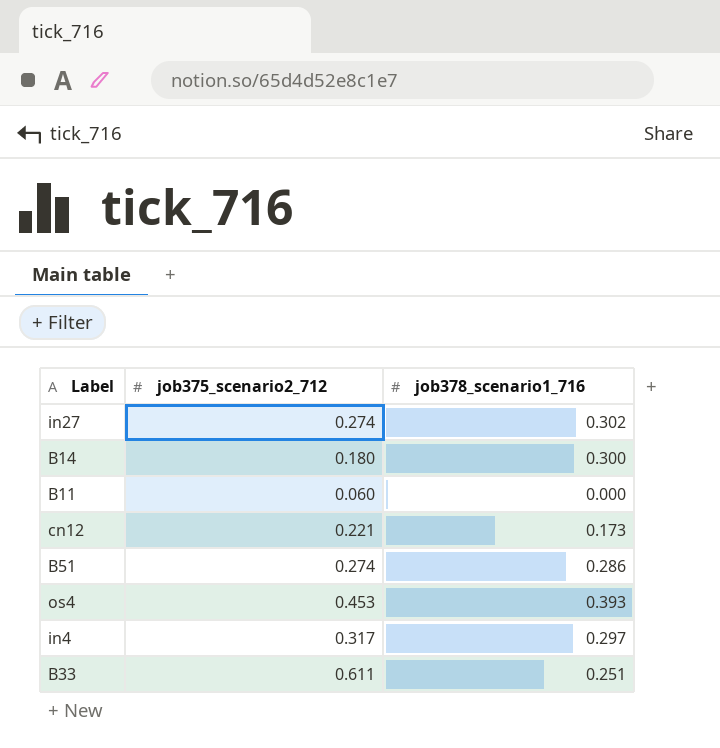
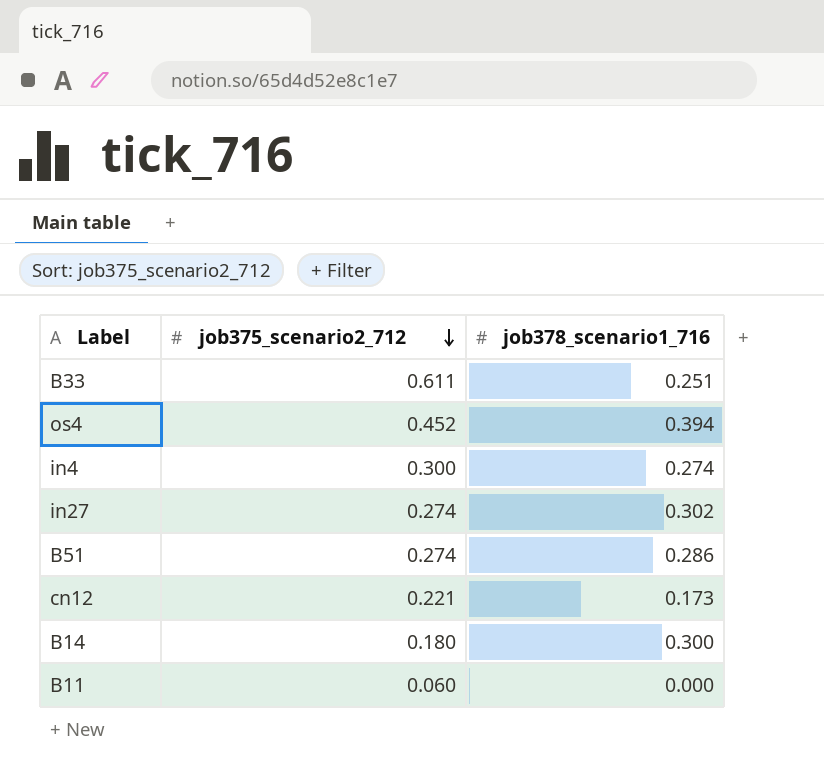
row order: none -> job375_scenario2_712 descending
os4 | job375_scenario2_712: 0.453 -> 0.452
os4 | job378_scenario1_716: 0.393 -> 0.394
in4 | job375_scenario2_712: 0.317 -> 0.300
in4 | job378_scenario1_716: 0.297 -> 0.274

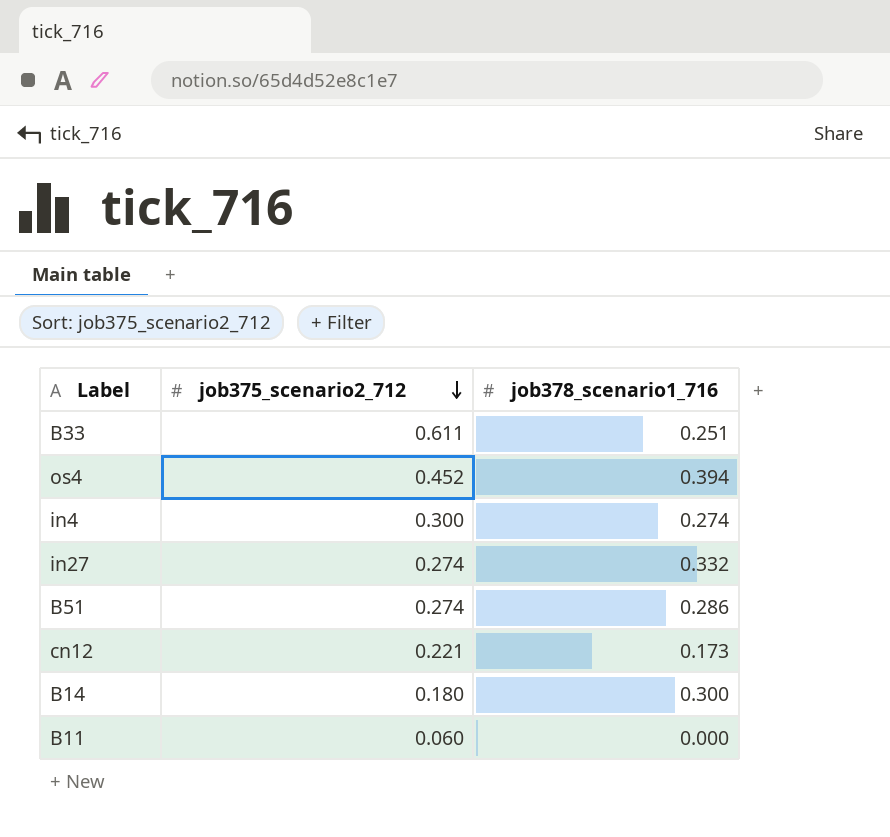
in27 | job378_scenario1_716: 0.302 -> 0.332

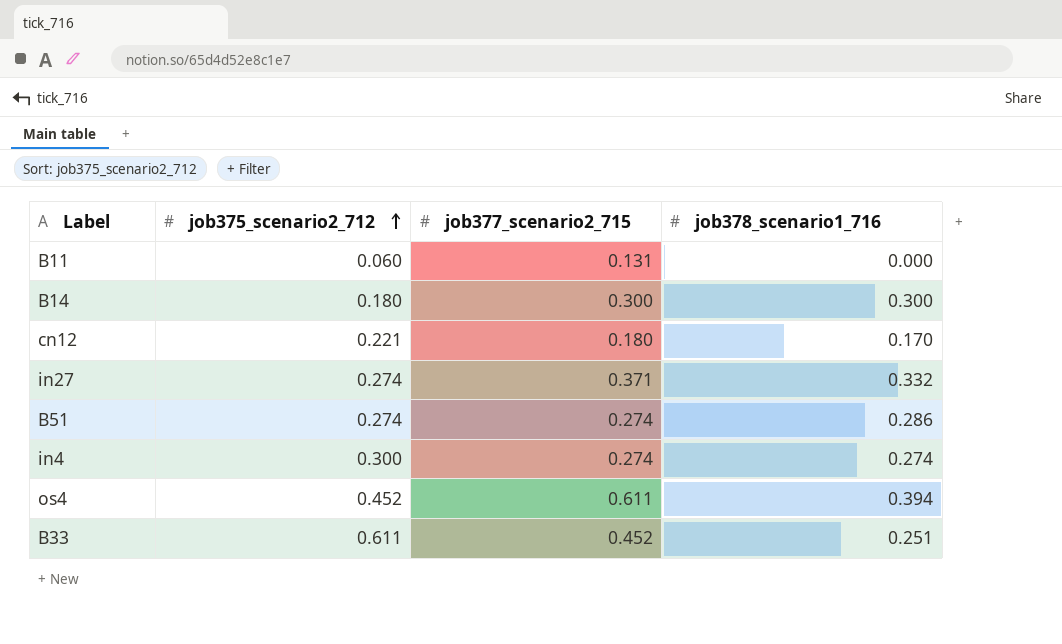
row order: job375_scenario2_712 descending -> job375_scenario2_712 ascending
column job377_scenario2_715 | position: none -> 3
cn12 | job378_scenario1_716: 0.173 -> 0.170

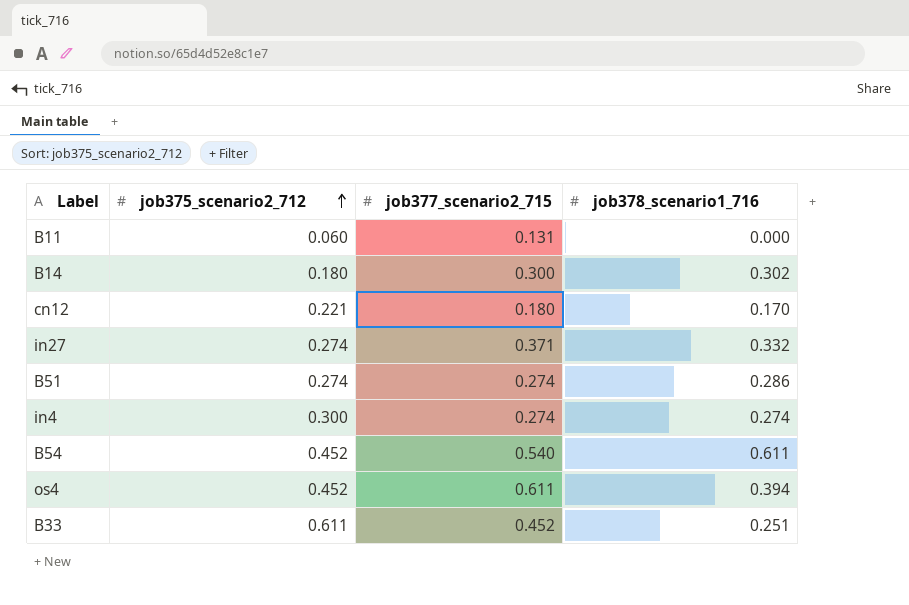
B14 | job378_scenario1_716: 0.300 -> 0.302
row B54: none -> 0.452 | 0.540 | 0.611

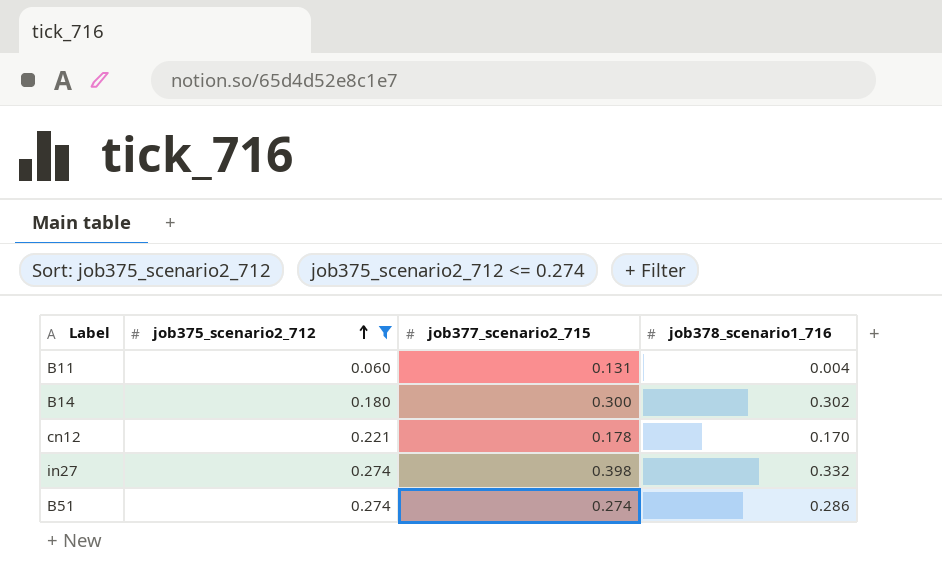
filter: none -> job375_scenario2_712 <= 0.274
B11 | job378_scenario1_716: 0.000 -> 0.004
cn12 | job377_scenario2_715: 0.180 -> 0.178
in27 | job377_scenario2_715: 0.371 -> 0.398

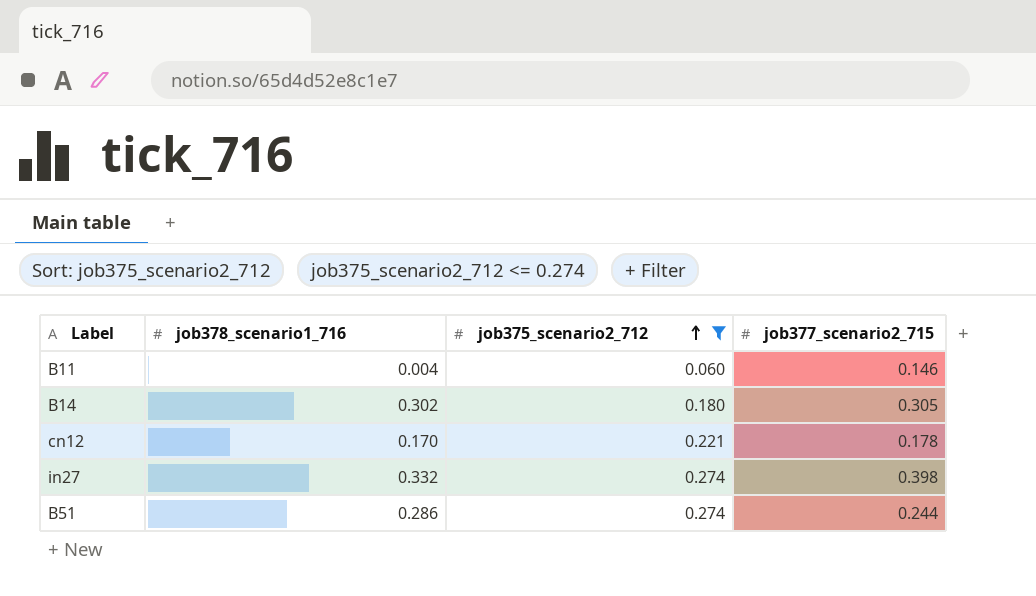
column job378_scenario1_716 | position: 4 -> 2
B11 | job377_scenario2_715: 0.131 -> 0.146
B14 | job377_scenario2_715: 0.300 -> 0.305
B51 | job377_scenario2_715: 0.274 -> 0.244

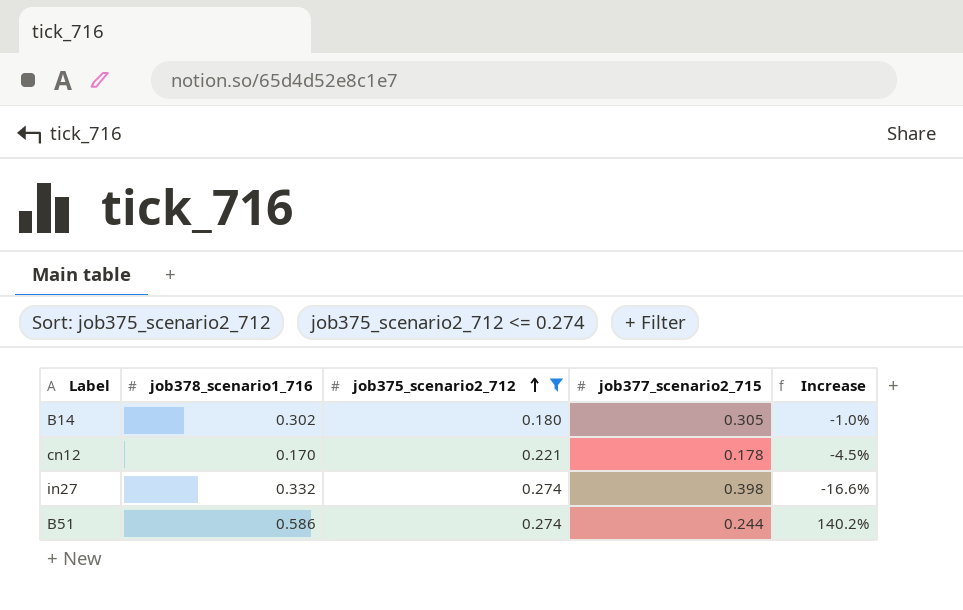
column Increase | formula: none -> ([job378_scenario1_716] - [job377_scenario2_715]) / [job377_scenario2_715]
row B11: 0.004 | 0.060 | 0.146 -> none
B51 | job378_scenario1_716: 0.286 -> 0.586

